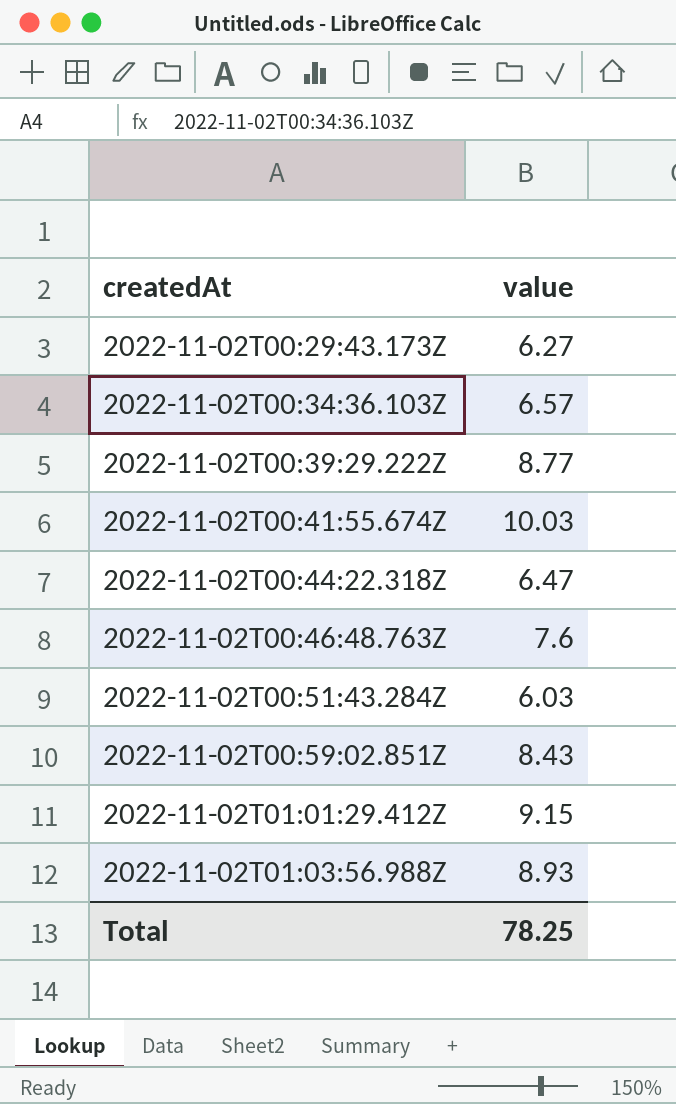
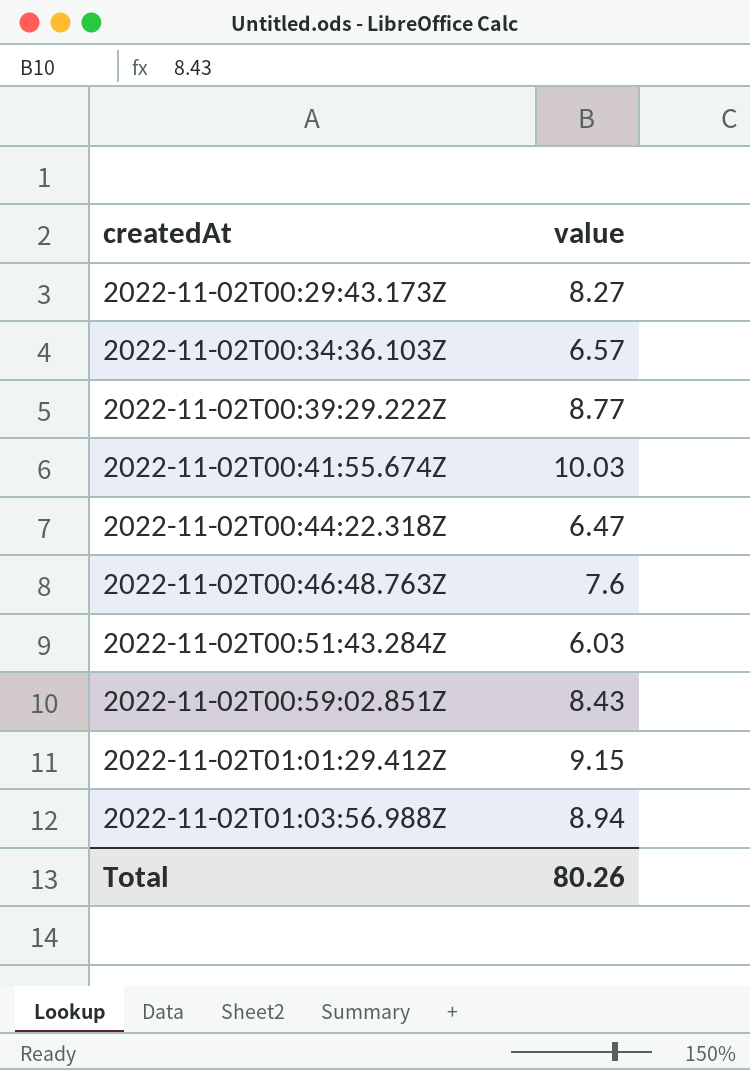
2022-11-02T00:29:43.173Z | value: 6.27 -> 8.27
2022-11-02T01:03:56.988Z | value: 8.93 -> 8.94
Total | value: 78.25 -> 80.26

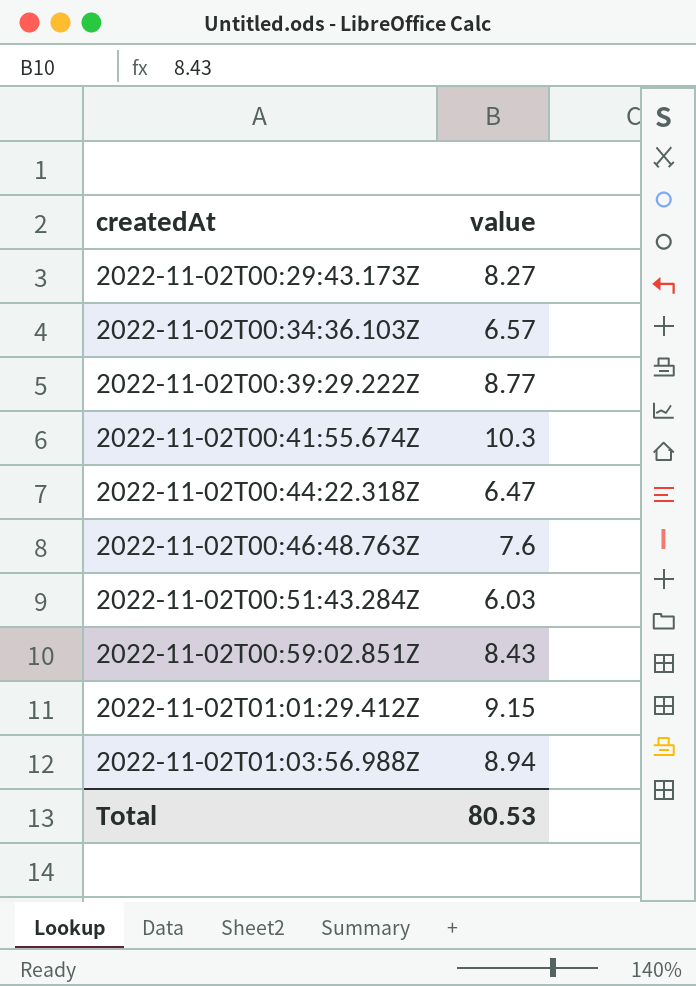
2022-11-02T00:41:55.674Z | value: 10.03 -> 10.3
Total | value: 80.26 -> 80.53

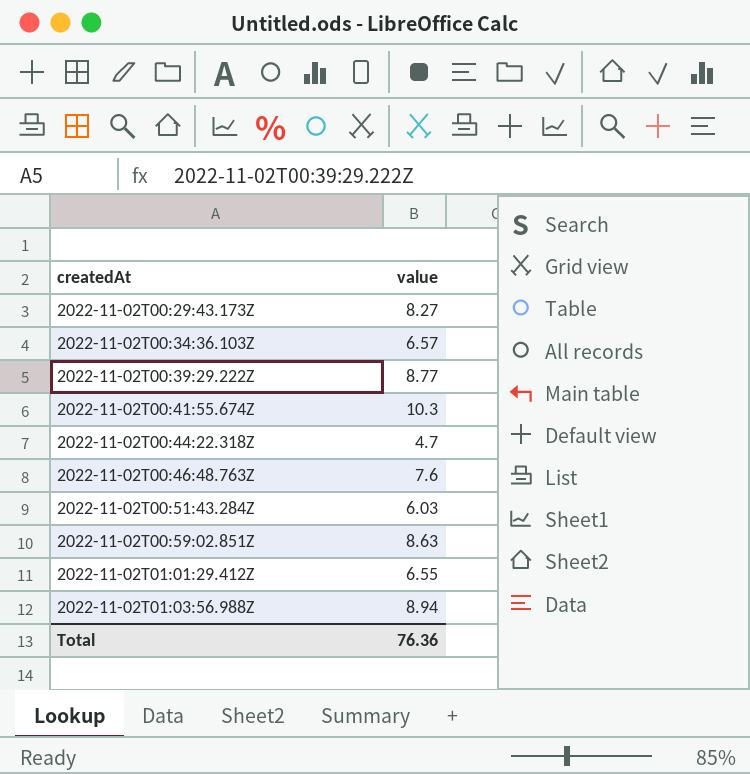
2022-11-02T00:44:22.318Z | value: 6.47 -> 4.7
2022-11-02T00:59:02.851Z | value: 8.43 -> 8.63
2022-11-02T01:01:29.412Z | value: 9.15 -> 6.55
Total | value: 80.53 -> 76.36

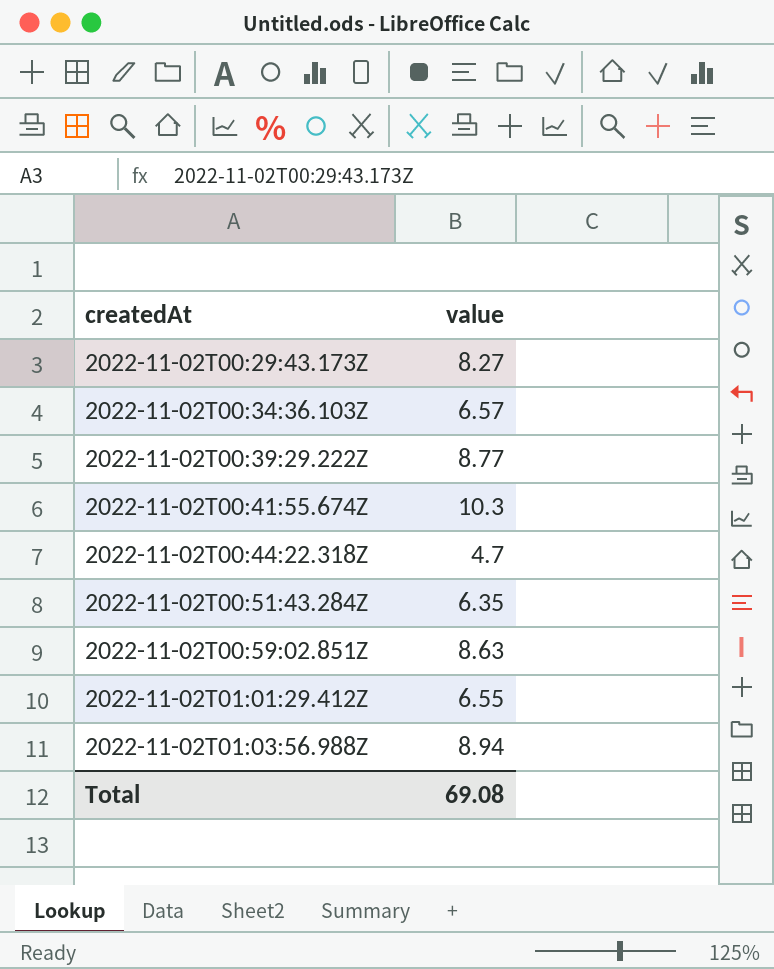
row 2022-11-02T00:46:48.763Z: 7.6 -> none
2022-11-02T00:51:43.284Z | value: 6.03 -> 6.35
Total | value: 76.36 -> 69.08

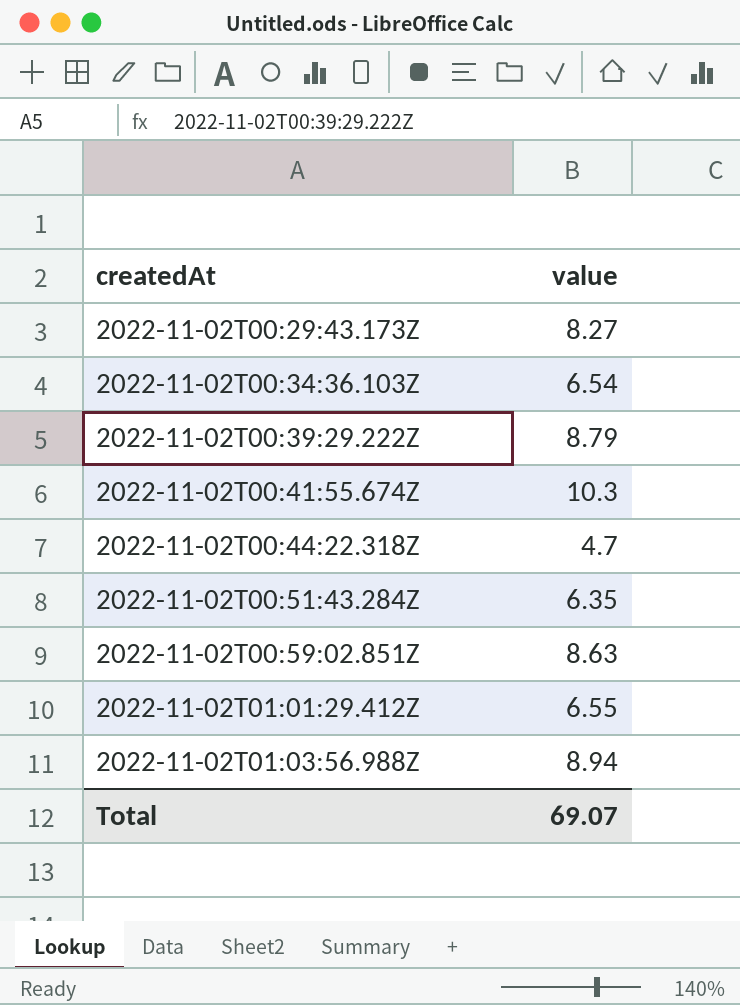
2022-11-02T00:34:36.103Z | value: 6.57 -> 6.54
2022-11-02T00:39:29.222Z | value: 8.77 -> 8.79
Total | value: 69.08 -> 69.07

